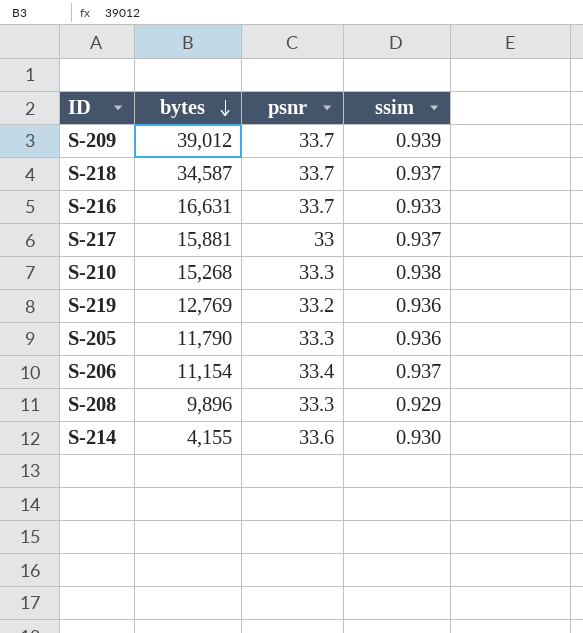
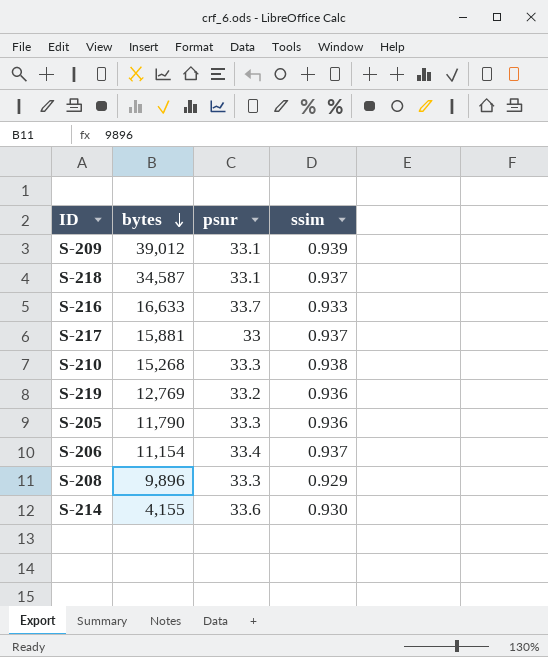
S-209 | psnr: 33.7 -> 33.1
S-218 | psnr: 33.7 -> 33.1
S-216 | bytes: 16,631 -> 16,633

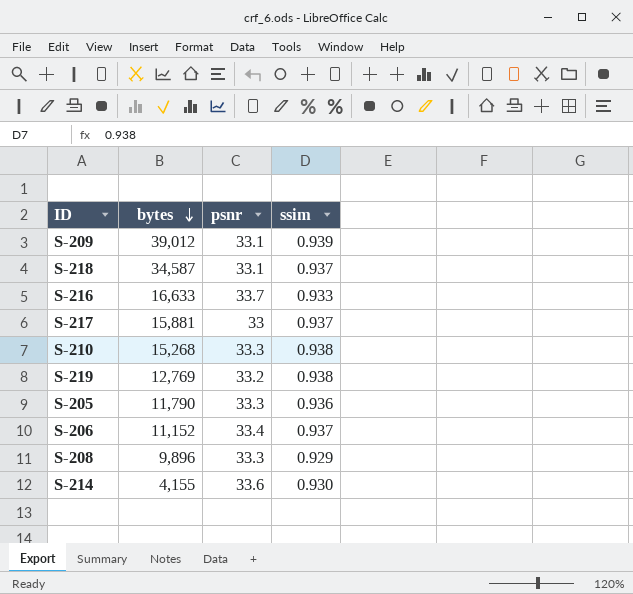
S-219 | ssim: 0.936 -> 0.938
S-206 | bytes: 11,154 -> 11,152

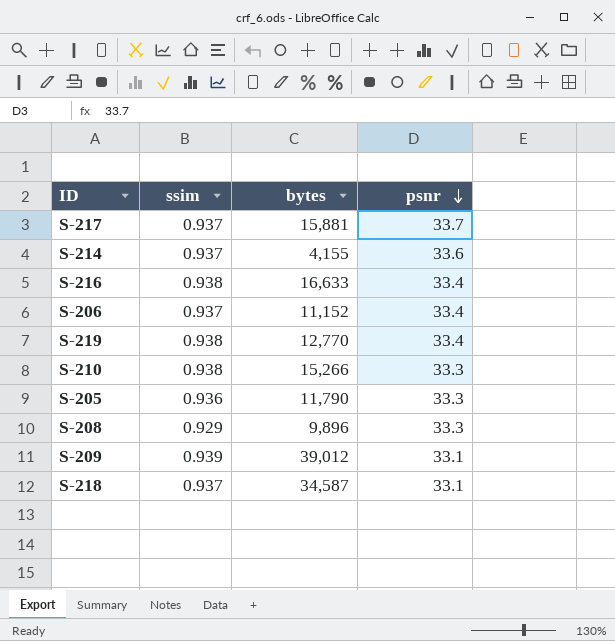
row order: bytes descending -> psnr descending
column ssim | position: 4 -> 2
S-217 | psnr: 33 -> 33.7
S-214 | ssim: 0.930 -> 0.937
S-216 | ssim: 0.933 -> 0.938
S-216 | psnr: 33.7 -> 33.4
S-219 | bytes: 12,769 -> 12,770
S-219 | psnr: 33.2 -> 33.4
S-210 | bytes: 15,268 -> 15,266

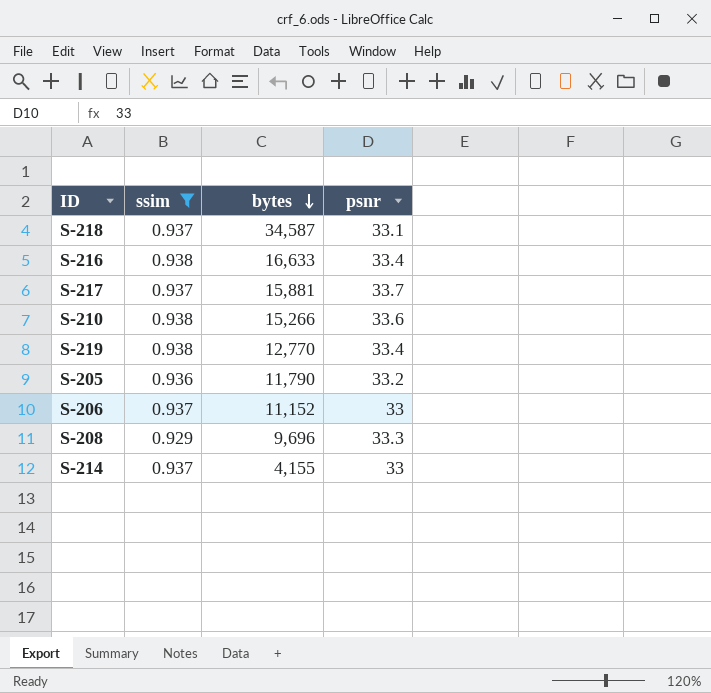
filter: none -> ssim != 0.939
row order: psnr descending -> bytes descending
S-210 | psnr: 33.3 -> 33.6
S-205 | psnr: 33.3 -> 33.2
S-206 | psnr: 33.4 -> 33
S-208 | bytes: 9,896 -> 9,696
S-214 | psnr: 33.6 -> 33

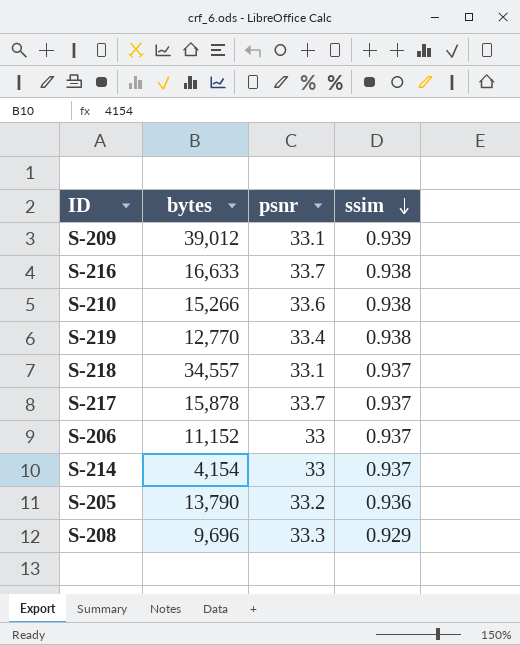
filter: ssim != 0.939 -> none
row order: bytes descending -> ssim descending
column ssim | position: 2 -> 4
S-216 | psnr: 33.4 -> 33.7
S-218 | bytes: 34,587 -> 34,557
S-217 | bytes: 15,881 -> 15,878
S-214 | bytes: 4,155 -> 4,154
S-205 | bytes: 11,790 -> 13,790

